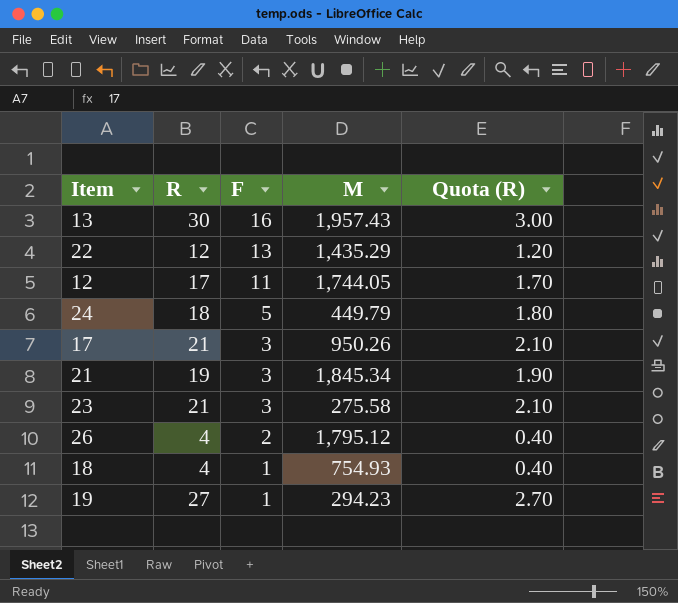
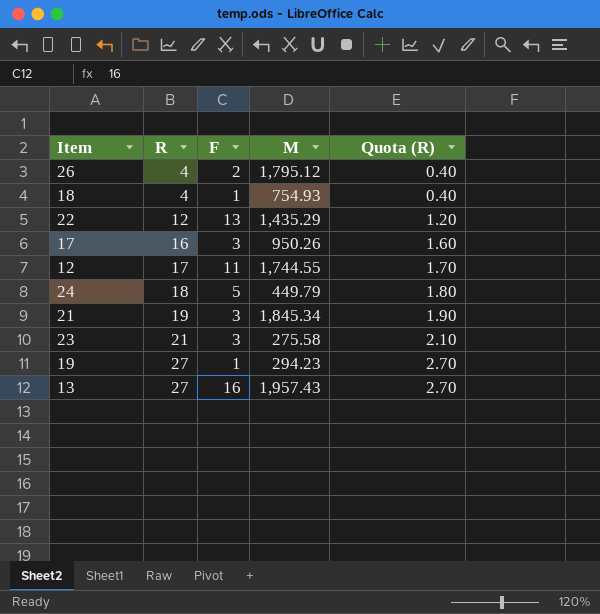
row order: F descending -> R ascending
17 | R: 21 -> 16
17 | Quota (R): 2.10 -> 1.60
12 | M: 1,744.05 -> 1,744.55
13 | R: 30 -> 27
13 | Quota (R): 3.00 -> 2.70

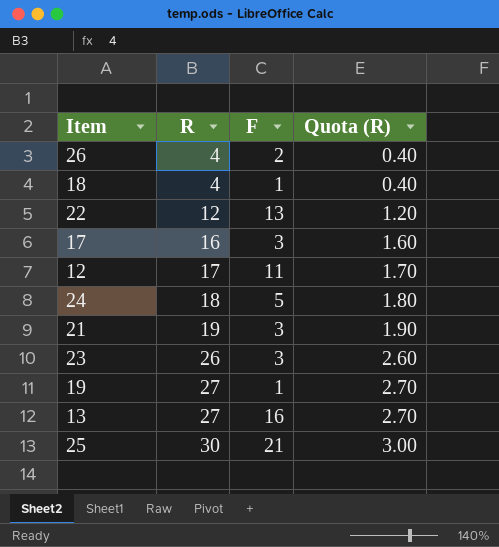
column M | position: 4 -> none
23 | R: 21 -> 26
23 | Quota (R): 2.10 -> 2.60
row 25: none -> 30 | 21 | 3.00

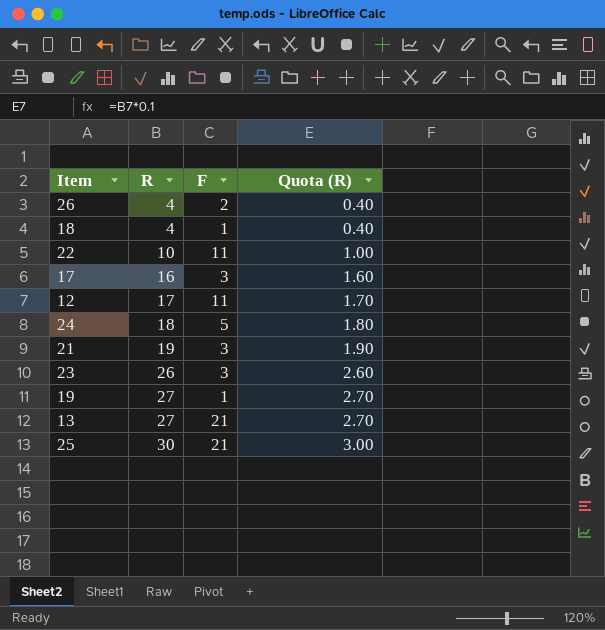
22 | R: 12 -> 10
22 | F: 13 -> 11
22 | Quota (R): 1.20 -> 1.00
13 | F: 16 -> 21

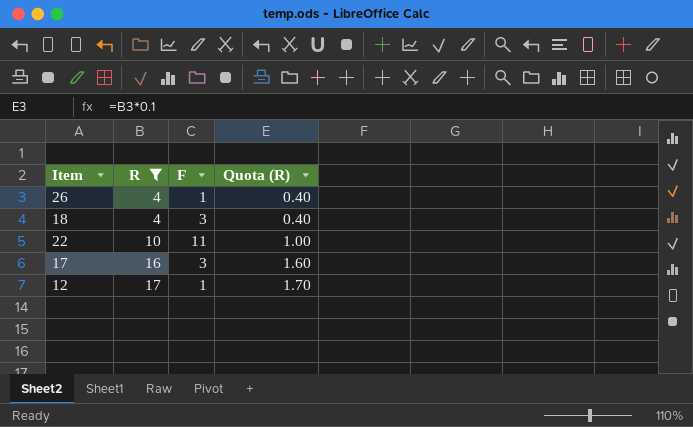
filter: none -> R <= 17
26 | F: 2 -> 1
18 | F: 1 -> 3
12 | F: 11 -> 1

